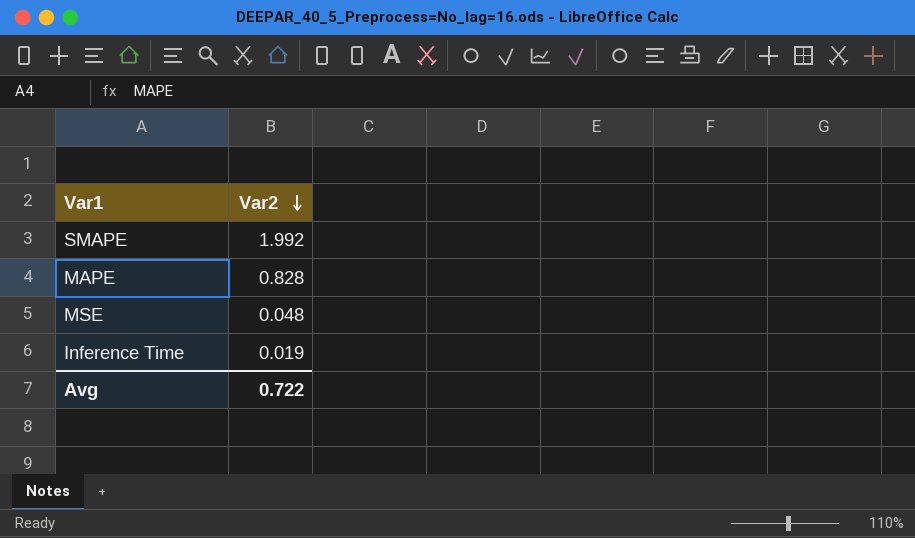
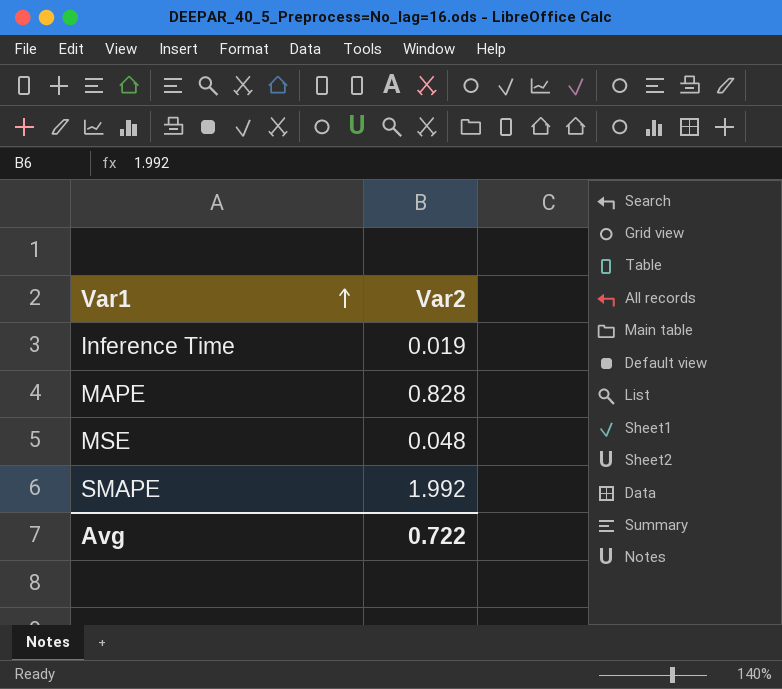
row order: Var2 descending -> Var1 ascending

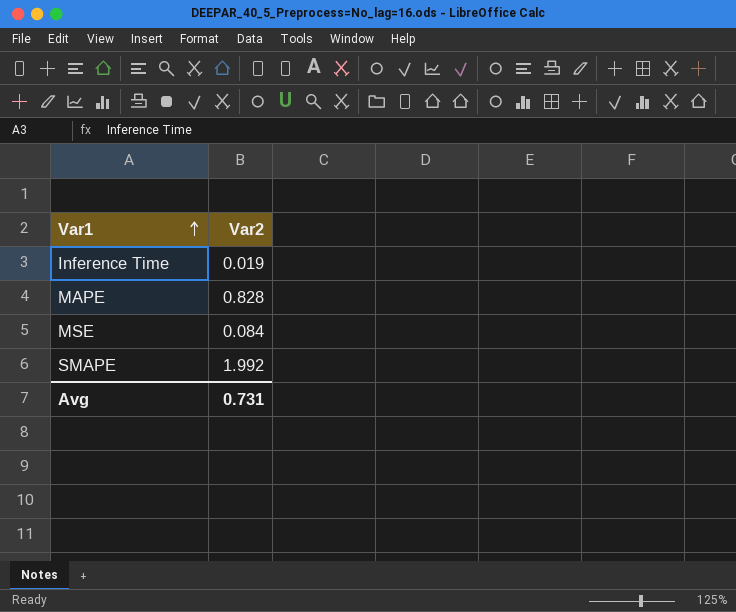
MSE | Var2: 0.048 -> 0.084
Avg | Var2: 0.722 -> 0.731

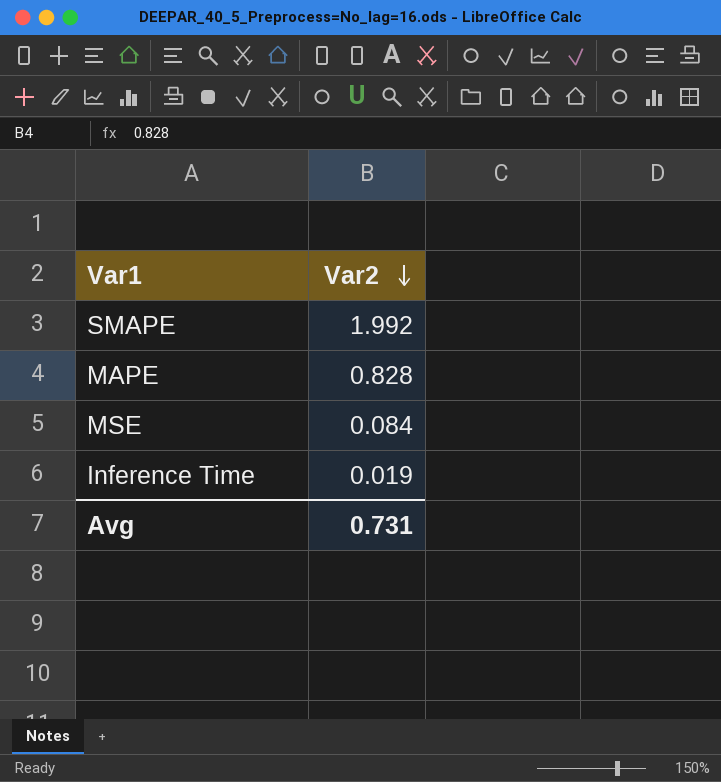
row order: Var1 ascending -> Var2 descending

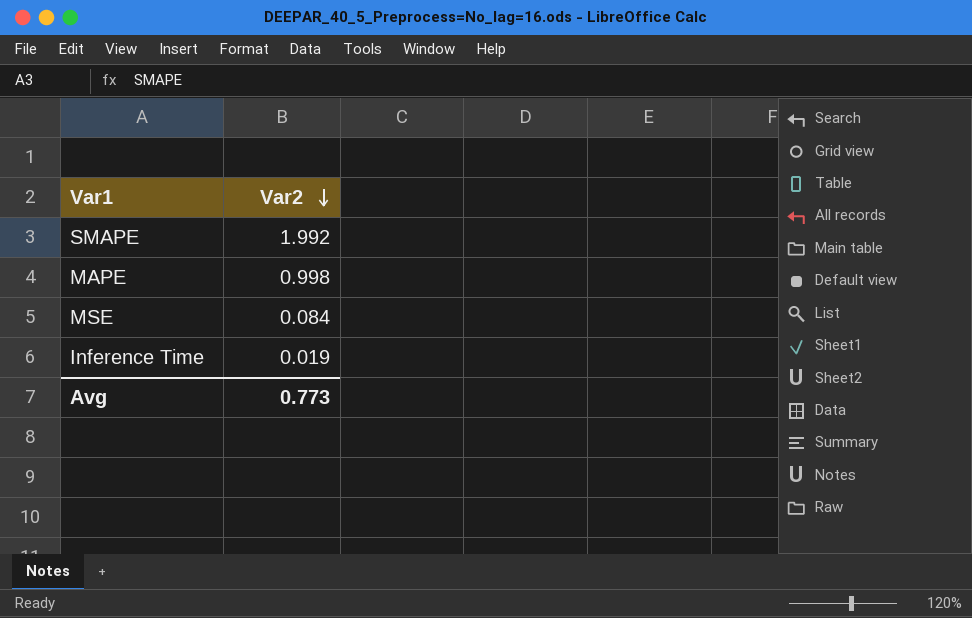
MAPE | Var2: 0.828 -> 0.998
Avg | Var2: 0.731 -> 0.773

